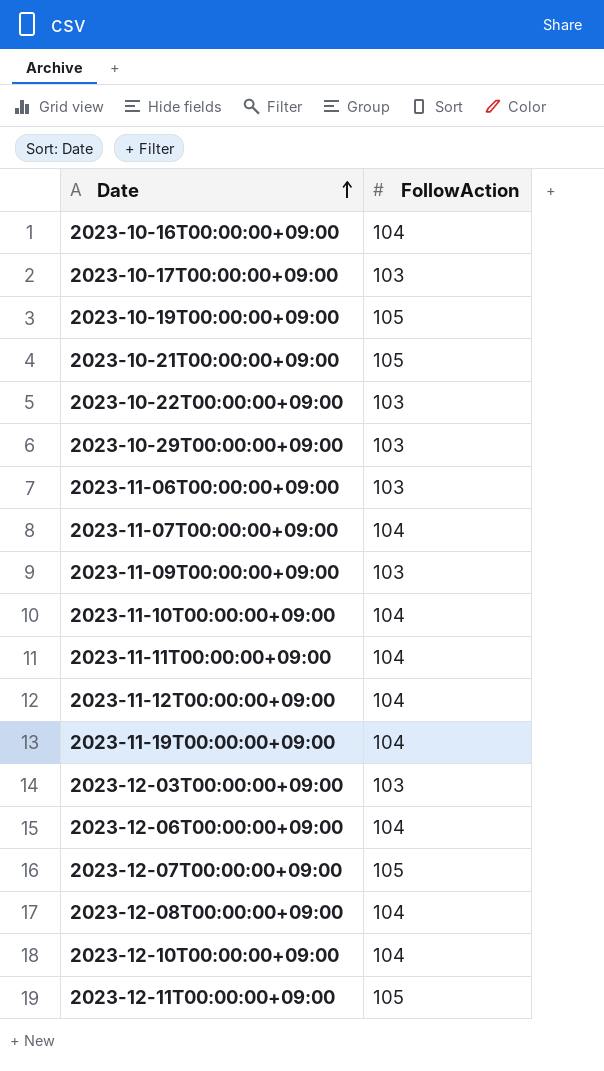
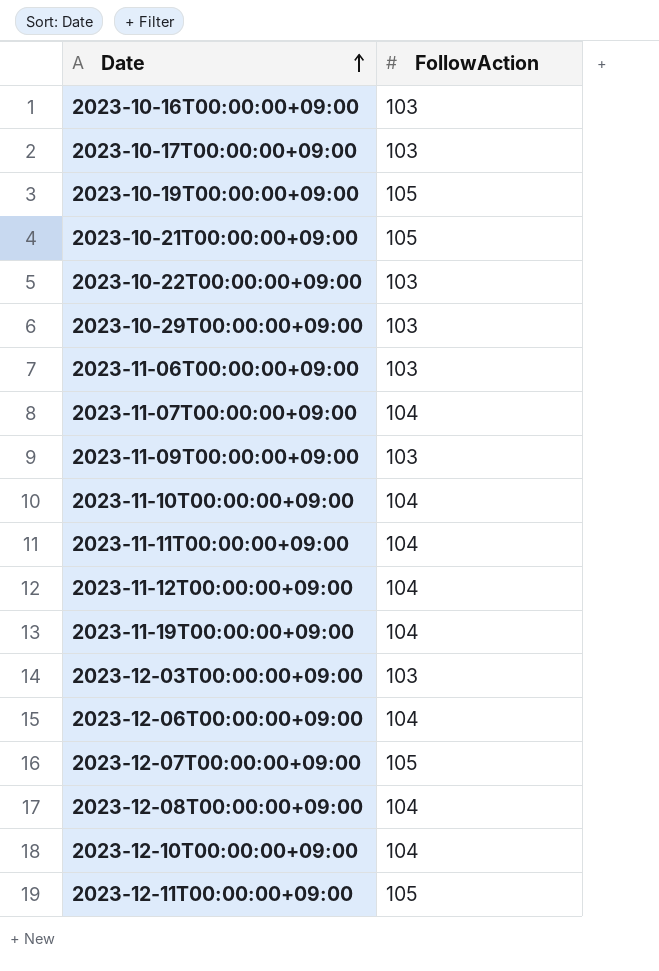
2023-10-16T00:00:00+09:00 | FollowAction: 104 -> 103

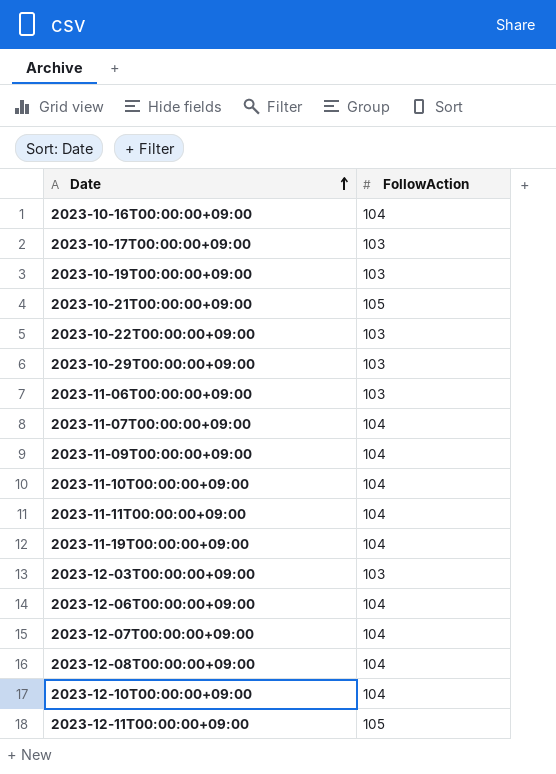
row 2023-11-12T00:00:00+09:00: 104 -> none
2023-10-16T00:00:00+09:00 | FollowAction: 103 -> 104
2023-10-19T00:00:00+09:00 | FollowAction: 105 -> 103
2023-11-09T00:00:00+09:00 | FollowAction: 103 -> 104
2023-12-07T00:00:00+09:00 | FollowAction: 105 -> 104

